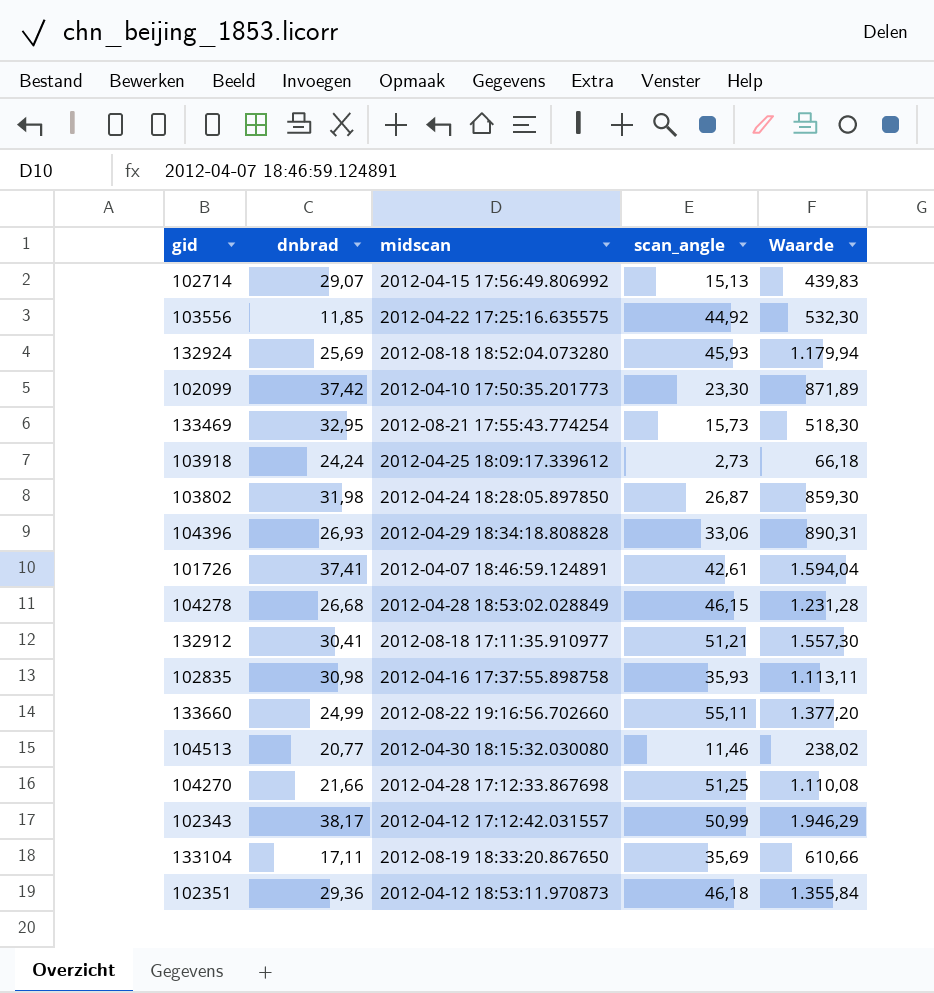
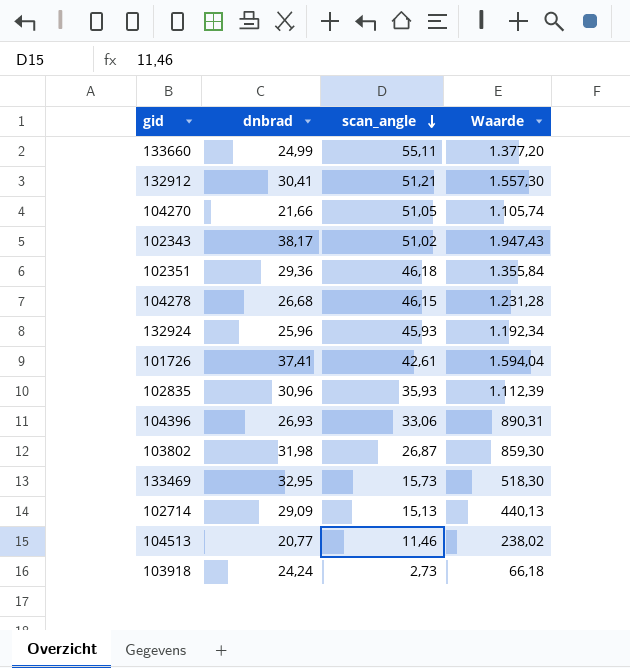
row order: none -> scan_angle descending
column midscan | position: 3 -> none
row 103556: 11,85 | 2012-04-22 17:25:16.635575 | 44,92 | 532,30 -> none
row 102099: 37,42 | 2012-04-10 17:50:35.201773 | 23,30 | 871,89 -> none
row 133104: 17,11 | 2012-08-19 18:33:20.867650 | 35,69 | 610,66 -> none
104270 | scan_angle: 51,25 -> 51,05
104270 | Waarde: 1.110,08 -> 1.105,74
102343 | scan_angle: 50,99 -> 51,02
102343 | Waarde: 1.946,29 -> 1.947,43
132924 | dnbrad: 25,69 -> 25,96
132924 | Waarde: 1.179,94 -> 1.192,34
102835 | dnbrad: 30,98 -> 30,96
102835 | Waarde: 1.113,11 -> 1.112,39
102714 | dnbrad: 29,07 -> 29,09
102714 | Waarde: 439,83 -> 440,13

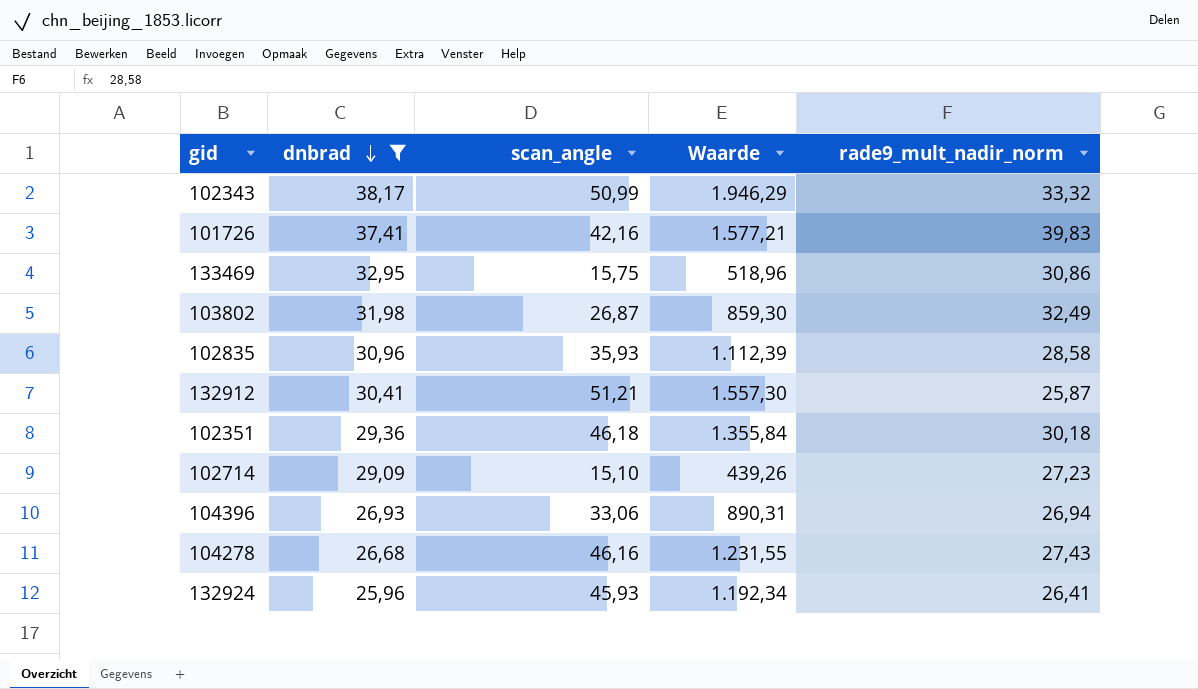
filter: none -> dnbrad >= 25,96
row order: scan_angle descending -> dnbrad descending
column rade9_mult_nadir_norm | position: none -> 5
102343 | scan_angle: 51,02 -> 50,99
102343 | Waarde: 1.947,43 -> 1.946,29
101726 | scan_angle: 42,61 -> 42,16
101726 | Waarde: 1.594,04 -> 1.577,21
133469 | scan_angle: 15,73 -> 15,75
133469 | Waarde: 518,30 -> 518,96
102714 | scan_angle: 15,13 -> 15,10
102714 | Waarde: 440,13 -> 439,26
104278 | scan_angle: 46,15 -> 46,16
104278 | Waarde: 1.231,28 -> 1.231,55

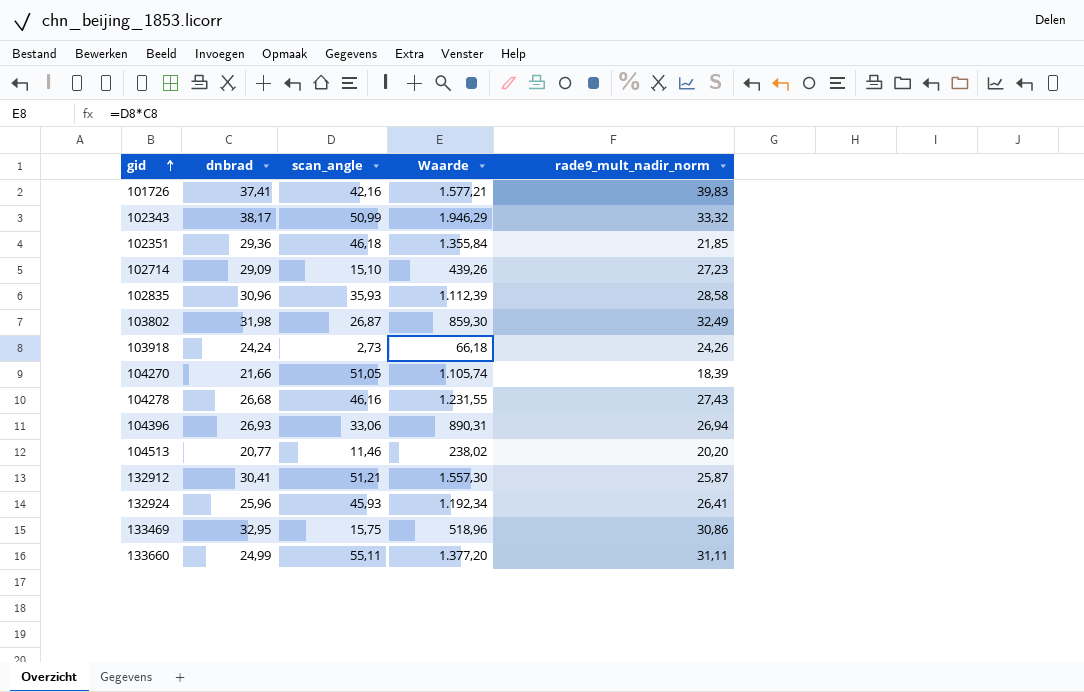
filter: dnbrad >= 25,96 -> none
row order: dnbrad descending -> gid ascending
102351 | rade9_mult_nadir_norm: 30,18 -> 21,85

